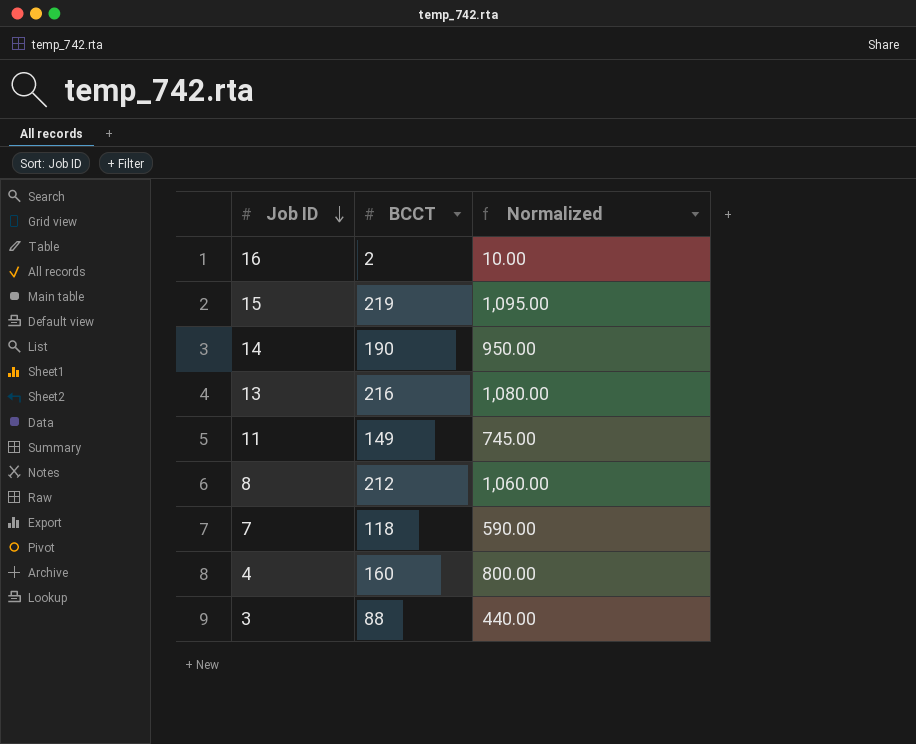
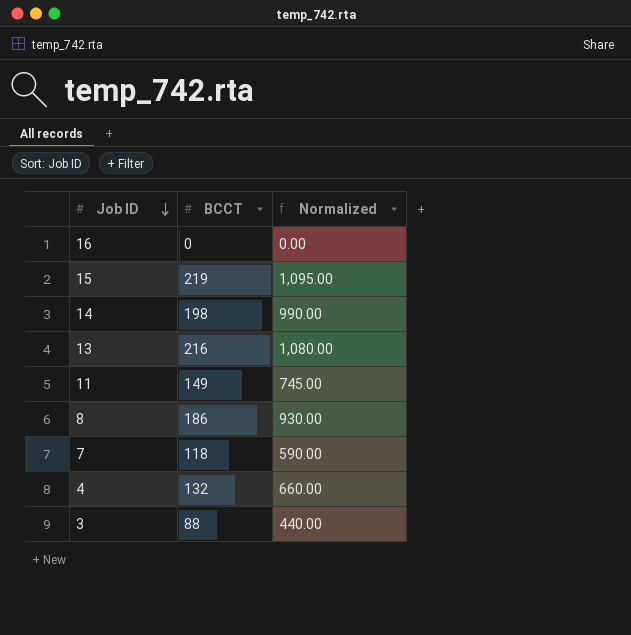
16 | BCCT: 2 -> 0
16 | Normalized: 10.00 -> 0.00
14 | BCCT: 190 -> 198
14 | Normalized: 950.00 -> 990.00
8 | BCCT: 212 -> 186
8 | Normalized: 1,060.00 -> 930.00
4 | BCCT: 160 -> 132
4 | Normalized: 800.00 -> 660.00

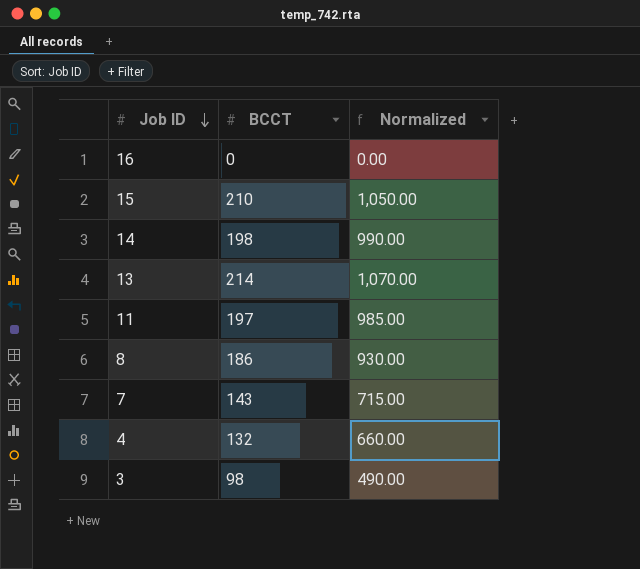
15 | BCCT: 219 -> 210
15 | Normalized: 1,095.00 -> 1,050.00
13 | BCCT: 216 -> 214
13 | Normalized: 1,080.00 -> 1,070.00
11 | BCCT: 149 -> 197
11 | Normalized: 745.00 -> 985.00
7 | BCCT: 118 -> 143
7 | Normalized: 590.00 -> 715.00
3 | BCCT: 88 -> 98
3 | Normalized: 440.00 -> 490.00

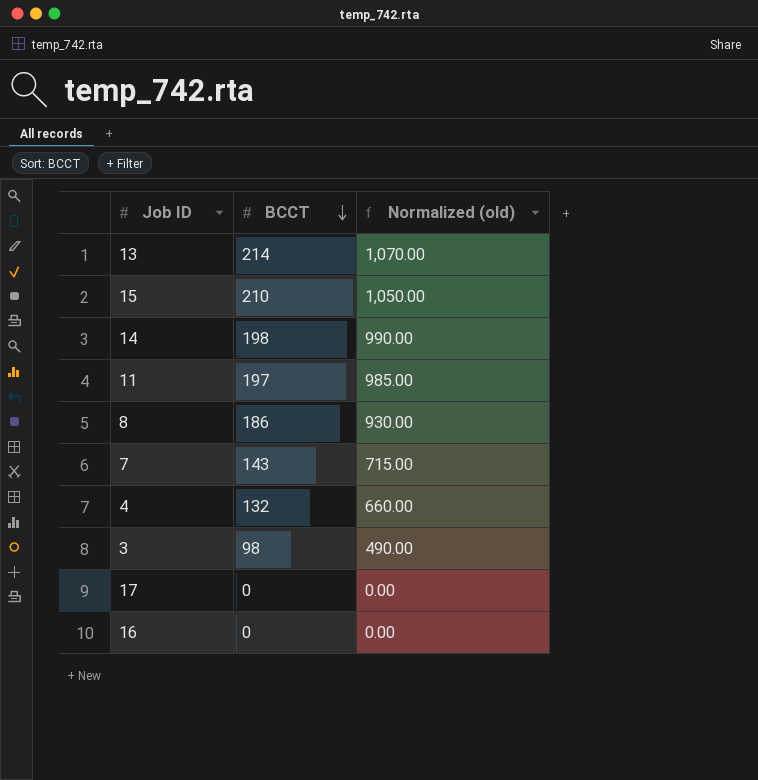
row order: Job ID descending -> BCCT descending
column name: Normalized -> Normalized (old)
row 17: none -> 0 | 0.00

